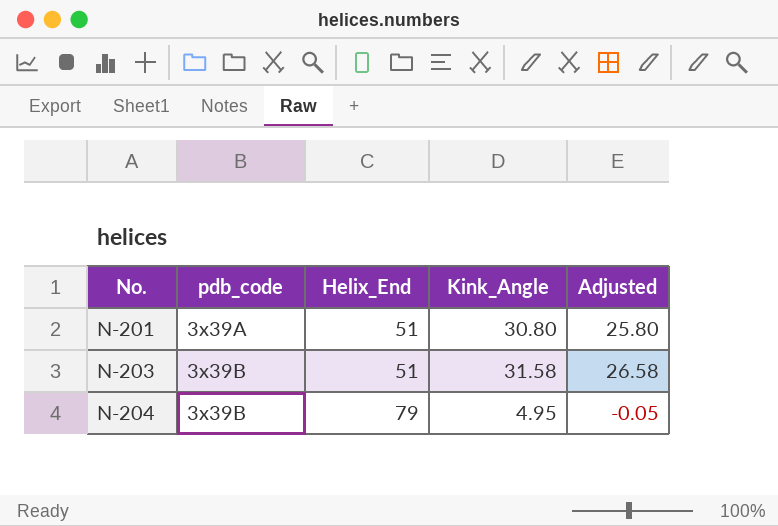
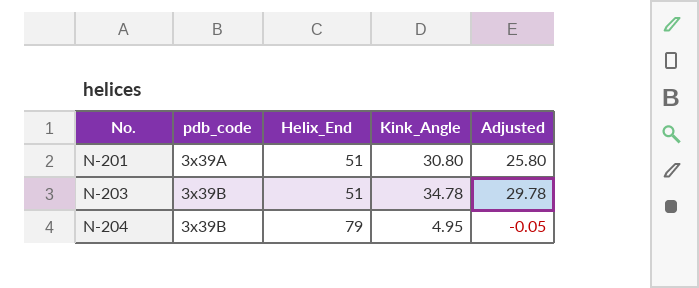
N-203 | Kink_Angle: 31.58 -> 34.78
N-203 | Adjusted: 26.58 -> 29.78

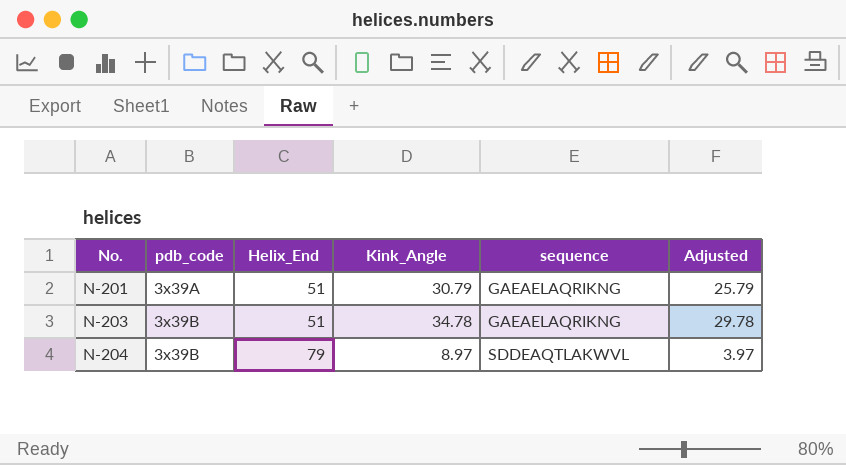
column sequence | position: none -> 5
N-201 | Kink_Angle: 30.80 -> 30.79
N-201 | Adjusted: 25.80 -> 25.79
N-204 | Kink_Angle: 4.95 -> 8.97
N-204 | Adjusted: -0.05 -> 3.97

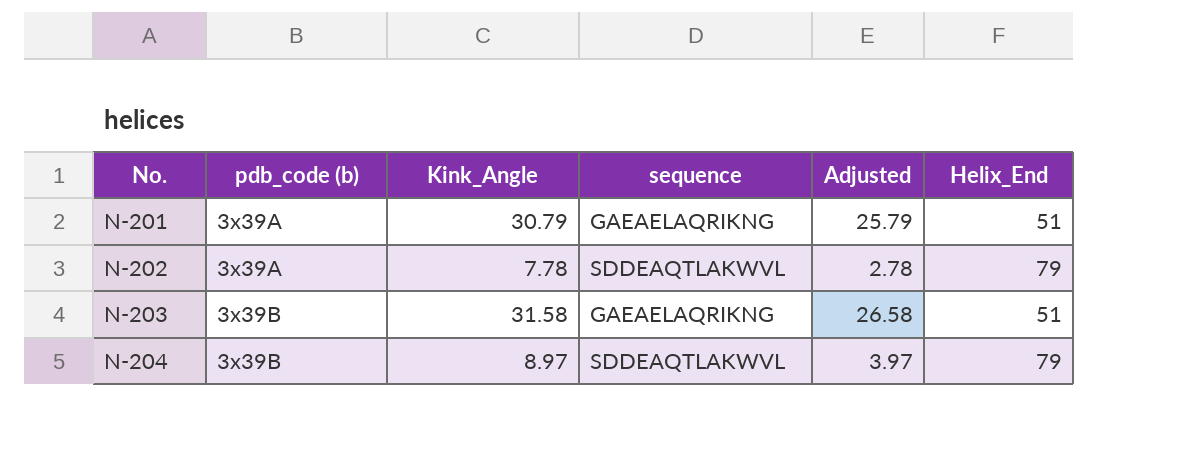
column name: pdb_code -> pdb_code (b)
column Helix_End | position: 3 -> 6
row N-202: none -> 3x39A | 7.78 | SDDEAQTLAKWVL | 2.78 | 79
N-203 | Kink_Angle: 34.78 -> 31.58
N-203 | Adjusted: 29.78 -> 26.58

